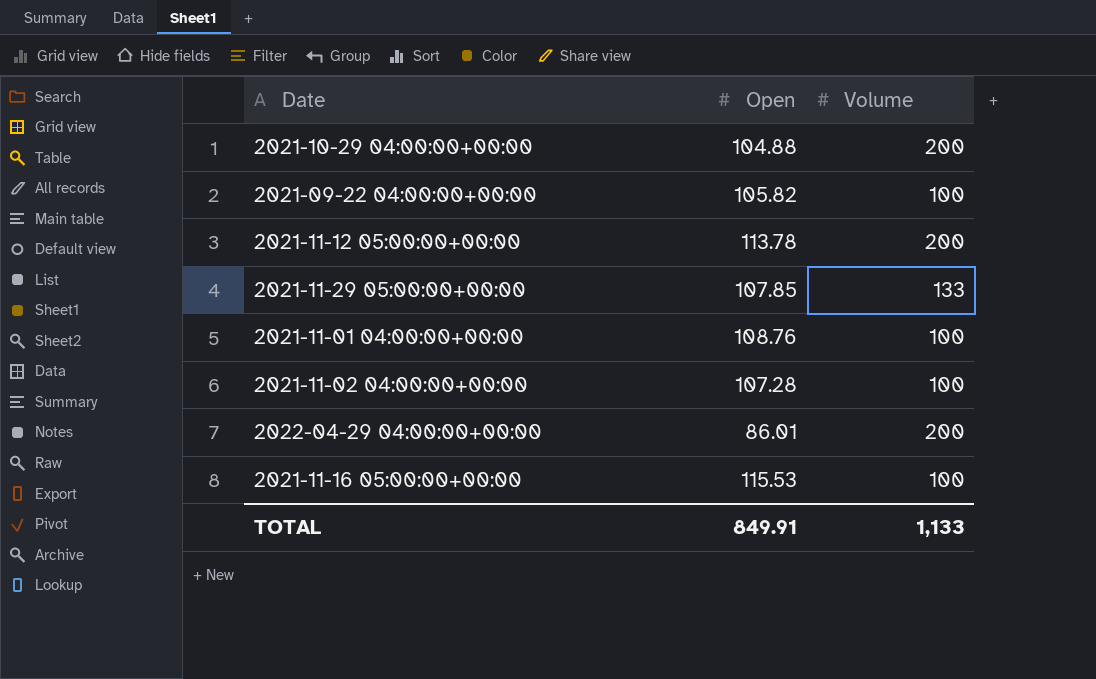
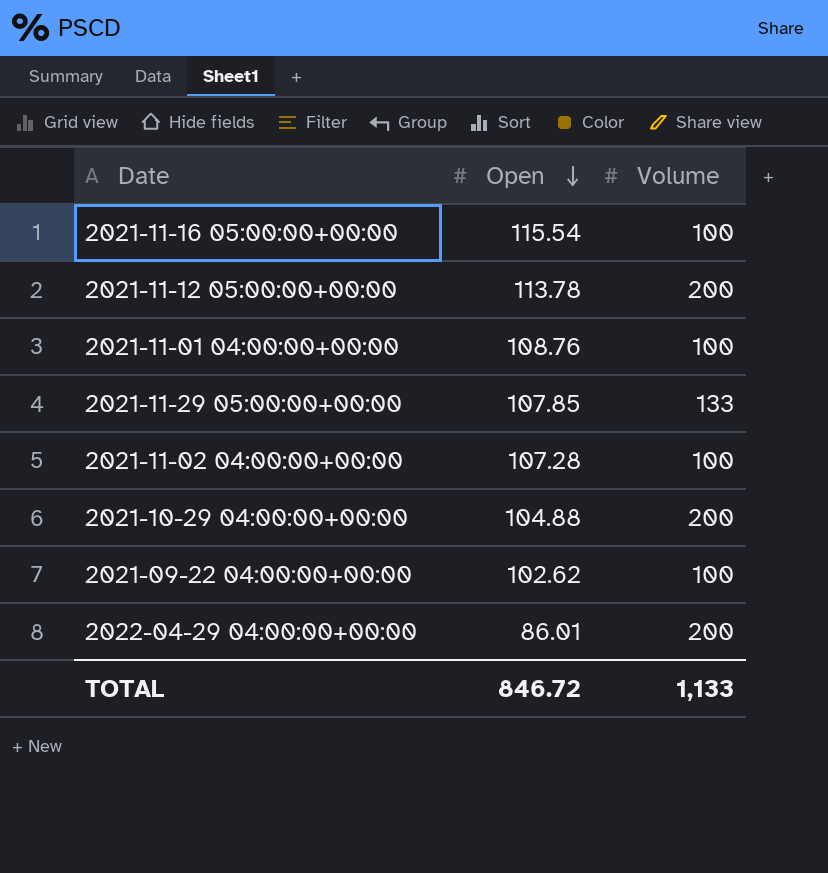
row order: none -> Open descending
2021-11-16 05:00:00+00:00 | Open: 115.53 -> 115.54
2021-09-22 04:00:00+00:00 | Open: 105.82 -> 102.62
TOTAL | Open: 849.91 -> 846.72

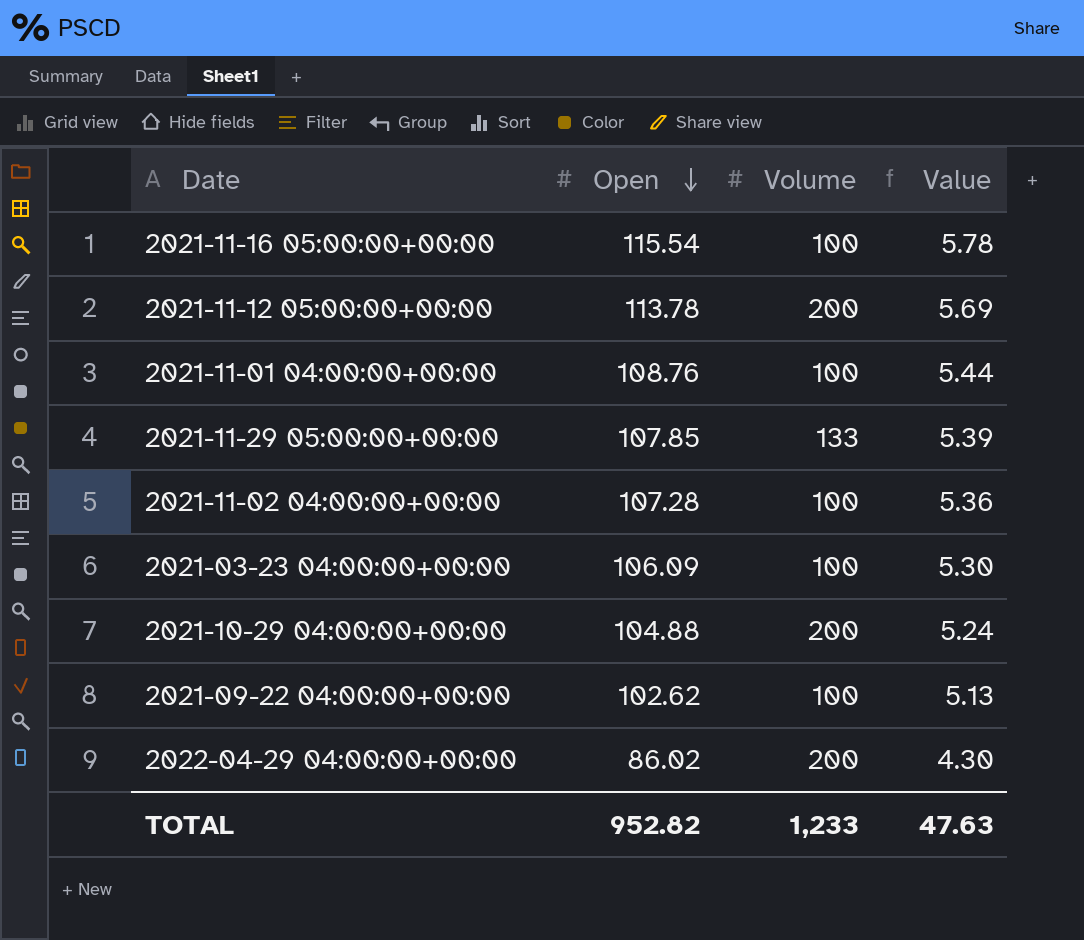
column Value | formula: none -> [Open] * 0.05
row 2021-03-23 04:00:00+00:00: none -> 106.09 | 100 | 5.30
2022-04-29 04:00:00+00:00 | Open: 86.01 -> 86.02
TOTAL | Open: 846.72 -> 952.82
TOTAL | Volume: 1,133 -> 1,233

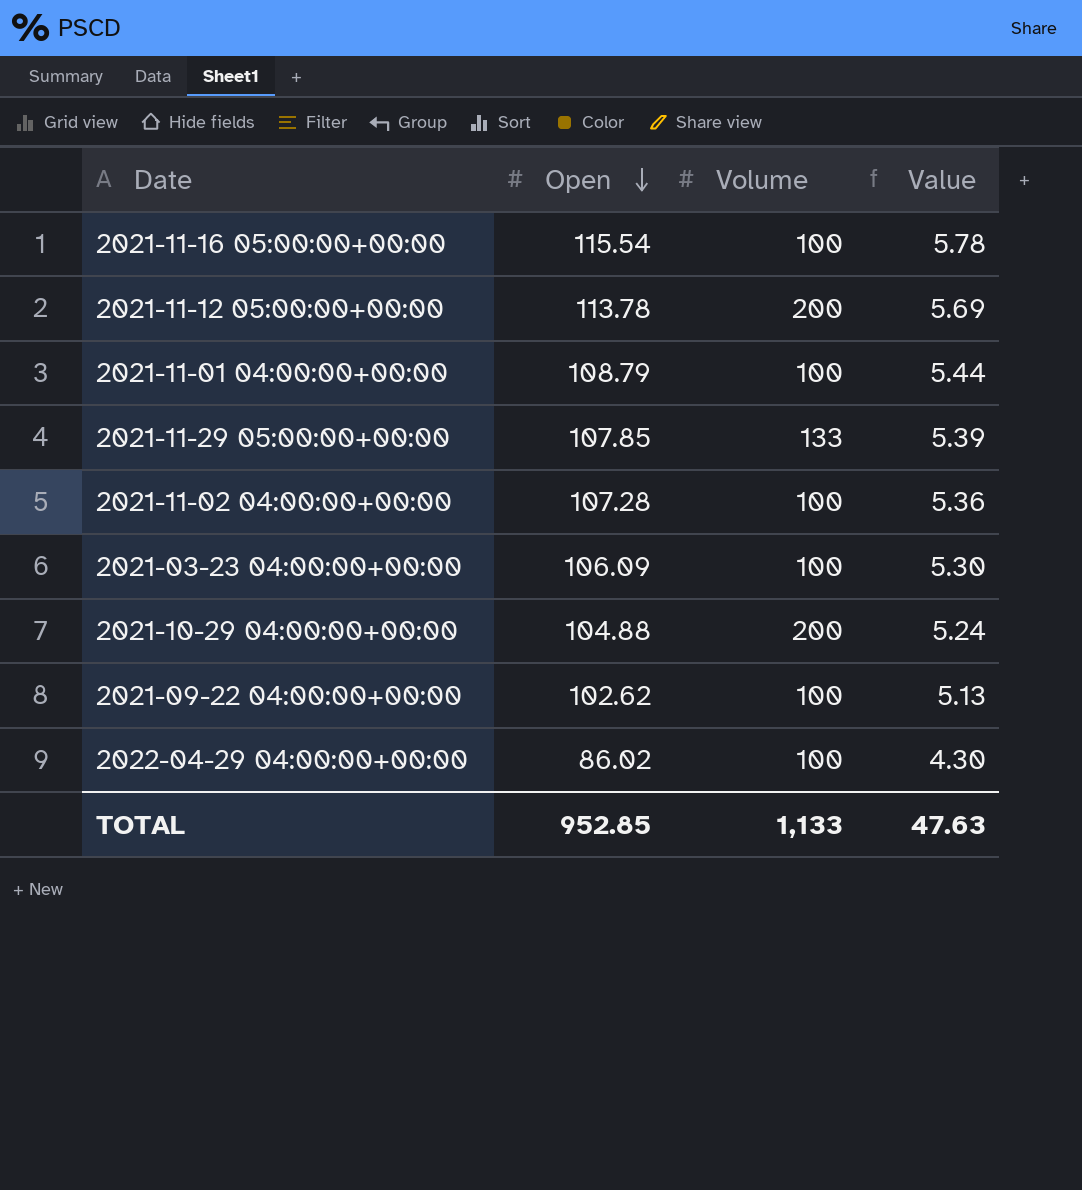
2021-11-01 04:00:00+00:00 | Open: 108.76 -> 108.79
2022-04-29 04:00:00+00:00 | Volume: 200 -> 100
TOTAL | Open: 952.82 -> 952.85
TOTAL | Volume: 1,233 -> 1,133

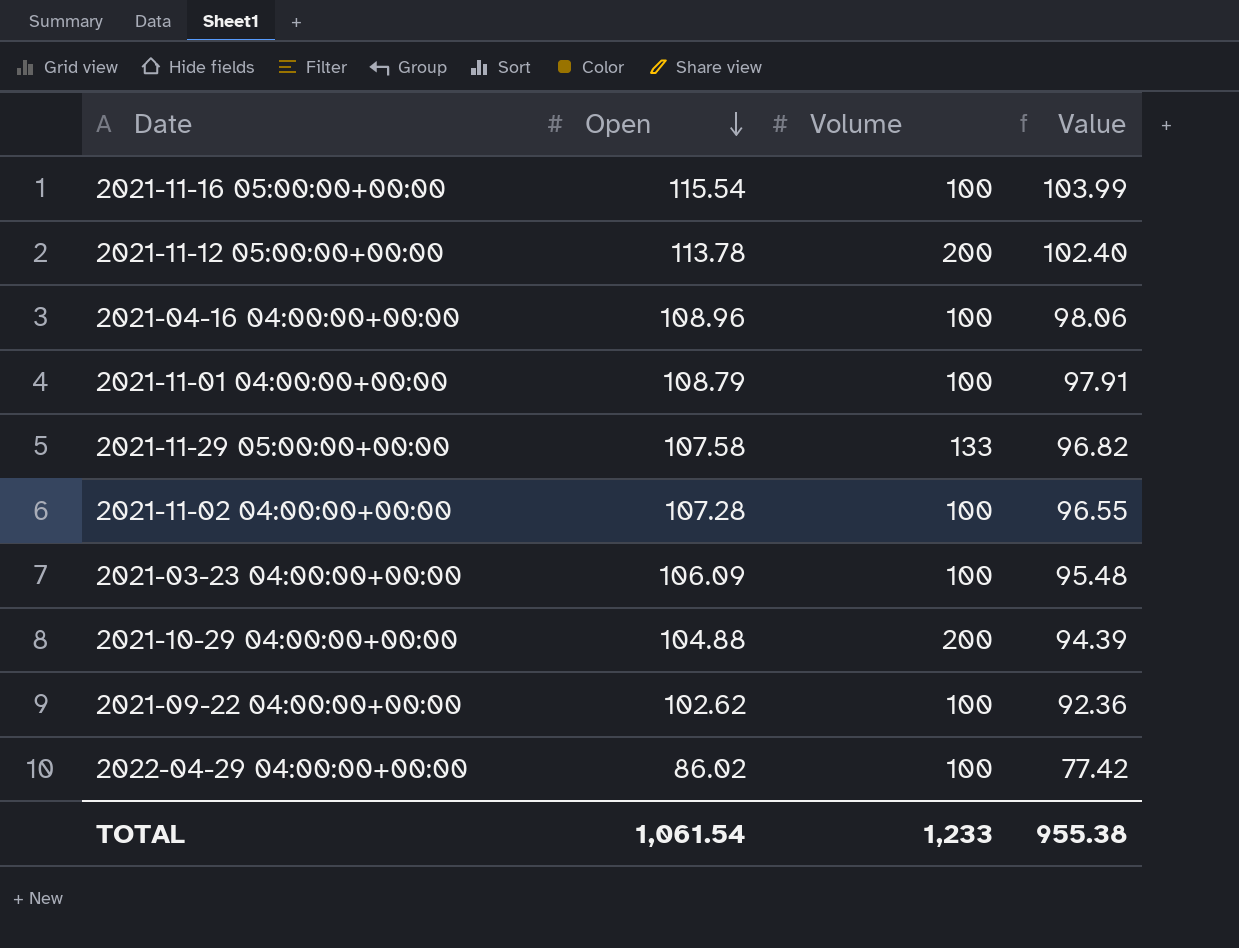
column Value | formula: [Open] * 0.05 -> [Open] * 0.9
row 2021-04-16 04:00:00+00:00: none -> 108.96 | 100 | 98.06
2021-11-29 05:00:00+00:00 | Open: 107.85 -> 107.58
TOTAL | Open: 952.85 -> 1,061.54
TOTAL | Volume: 1,133 -> 1,233
TOTAL | Value: 47.63 -> 955.38

